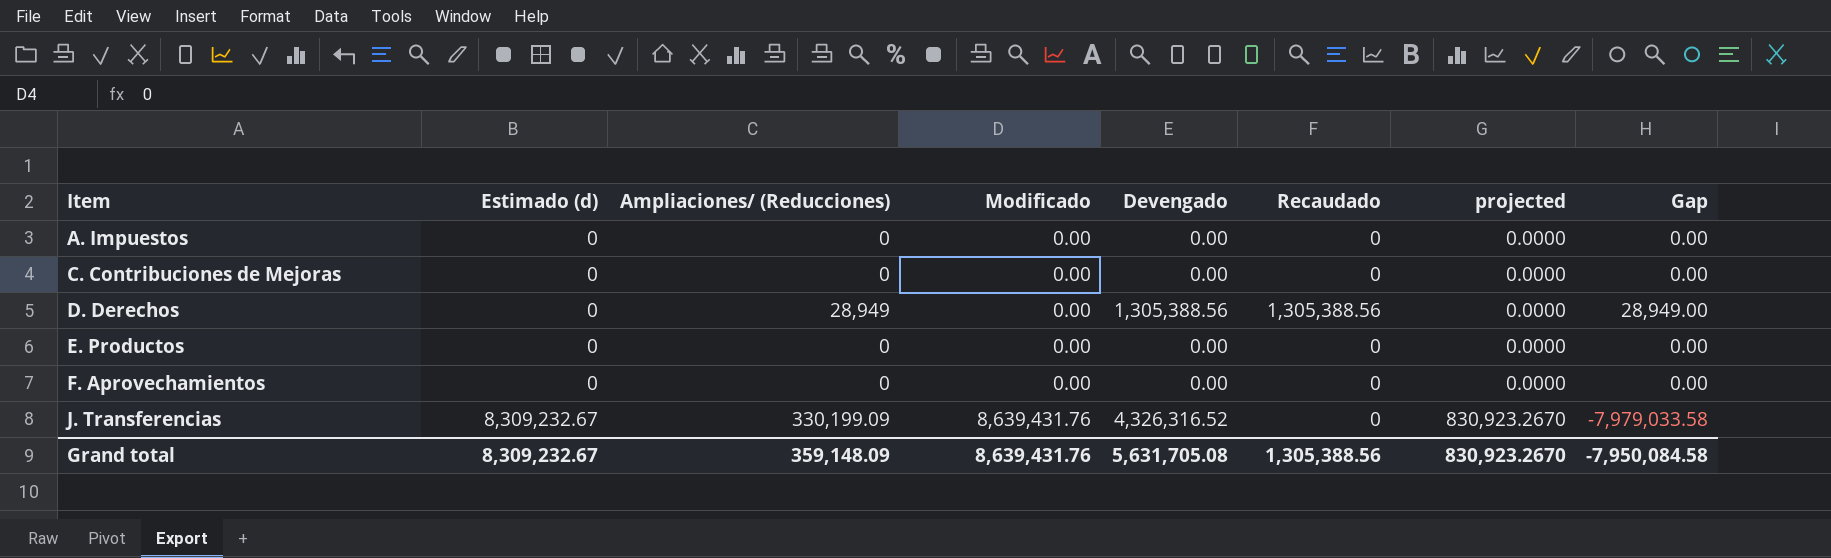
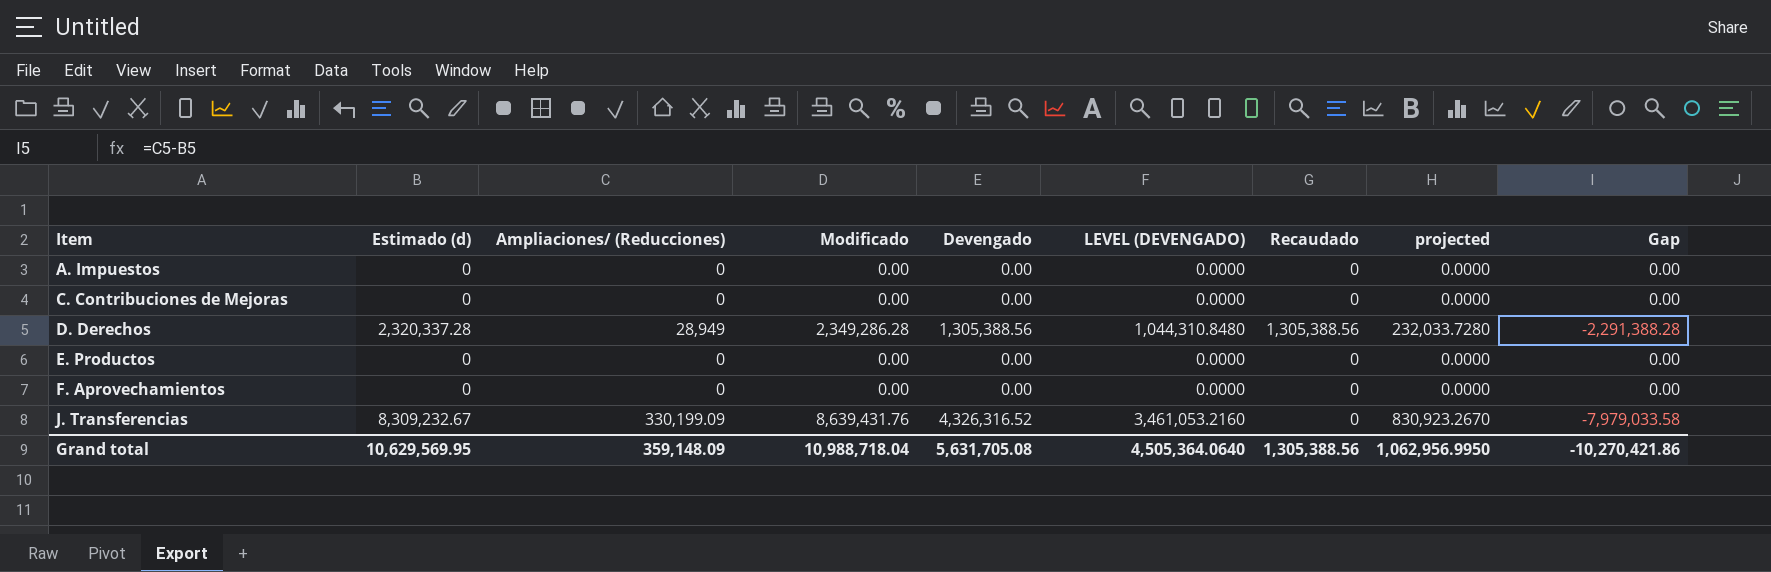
column LEVEL (DEVENGADO) | formula: none -> [Devengado] * 0.8
D. Derechos | Estimado (d): 0 -> 2,320,337.28
D. Derechos | Modificado: 0.00 -> 2,349,286.28
D. Derechos | projected: 0.0000 -> 232,033.7280
D. Derechos | Gap: 28,949.00 -> -2,291,388.28
Grand total | Estimado (d): 8,309,232.67 -> 10,629,569.95
Grand total | Modificado: 8,639,431.76 -> 10,988,718.04
Grand total | projected: 830,923.2670 -> 1,062,956.9950
Grand total | Gap: -7,950,084.58 -> -10,270,421.86

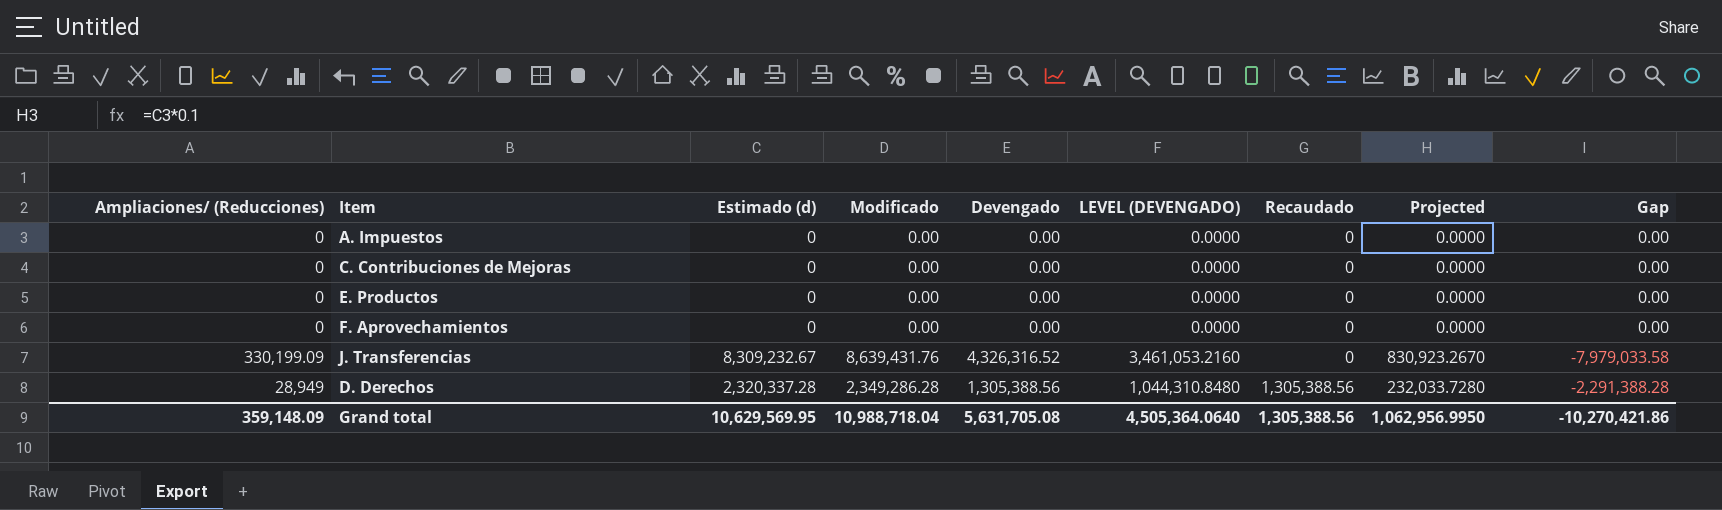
row order: Item ascending -> Recaudado ascending
column Ampliaciones/ (Reducciones) | position: 3 -> 1
column name: projected -> Projected

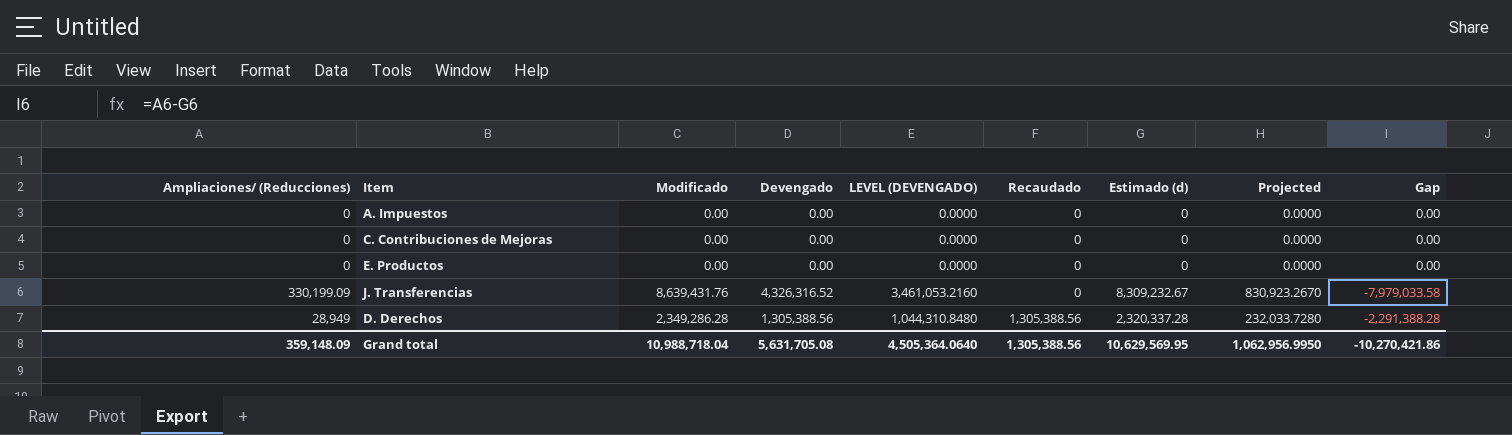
column Estimado (d) | position: 3 -> 7
row F. Aprovechamientos: 0 | 0 | 0.00 | 0.00 | 0.0000 | 0 | 0.0000 | 0.00 -> none

